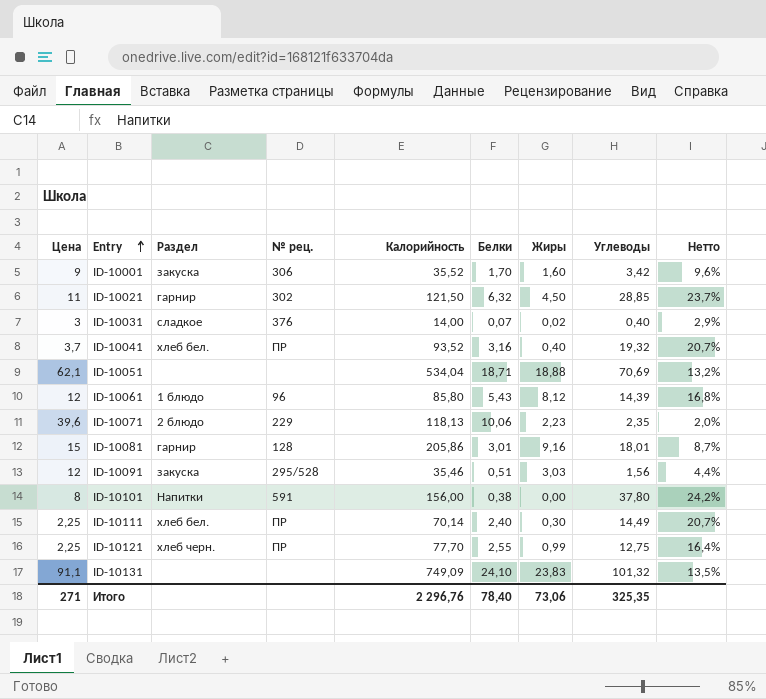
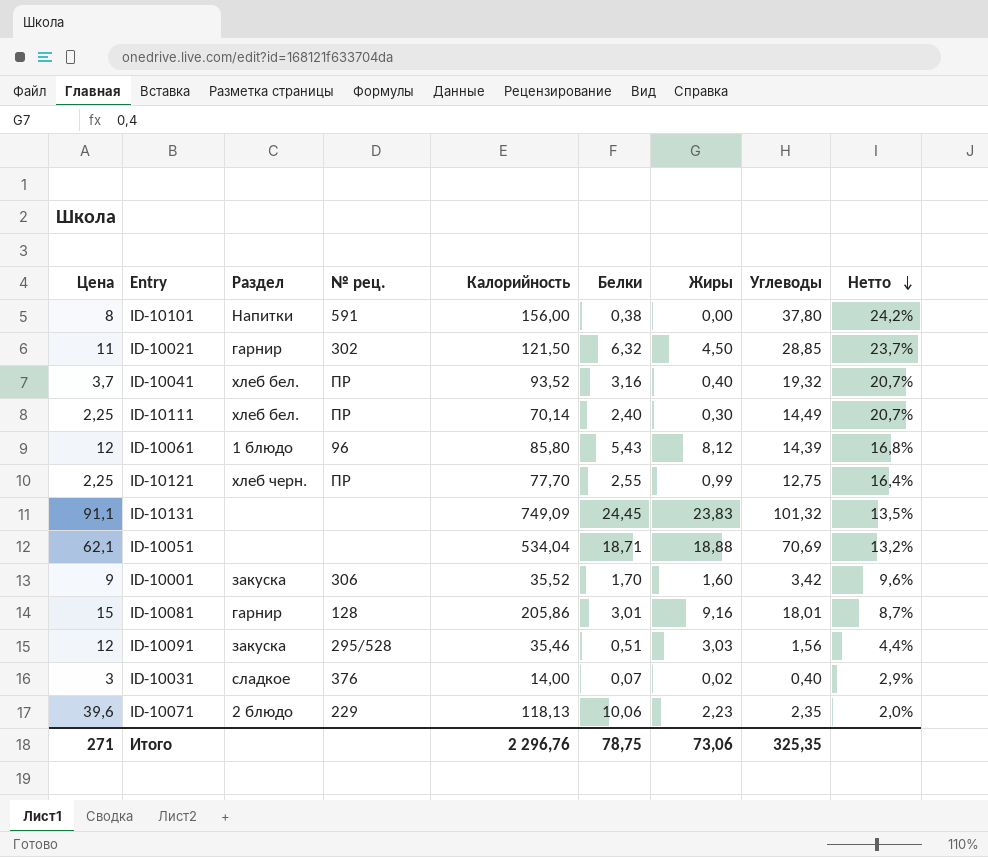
row order: Entry ascending -> Нетто descending
ID-10131 | Белки: 24,10 -> 24,45
Итого | Белки: 78,40 -> 78,75

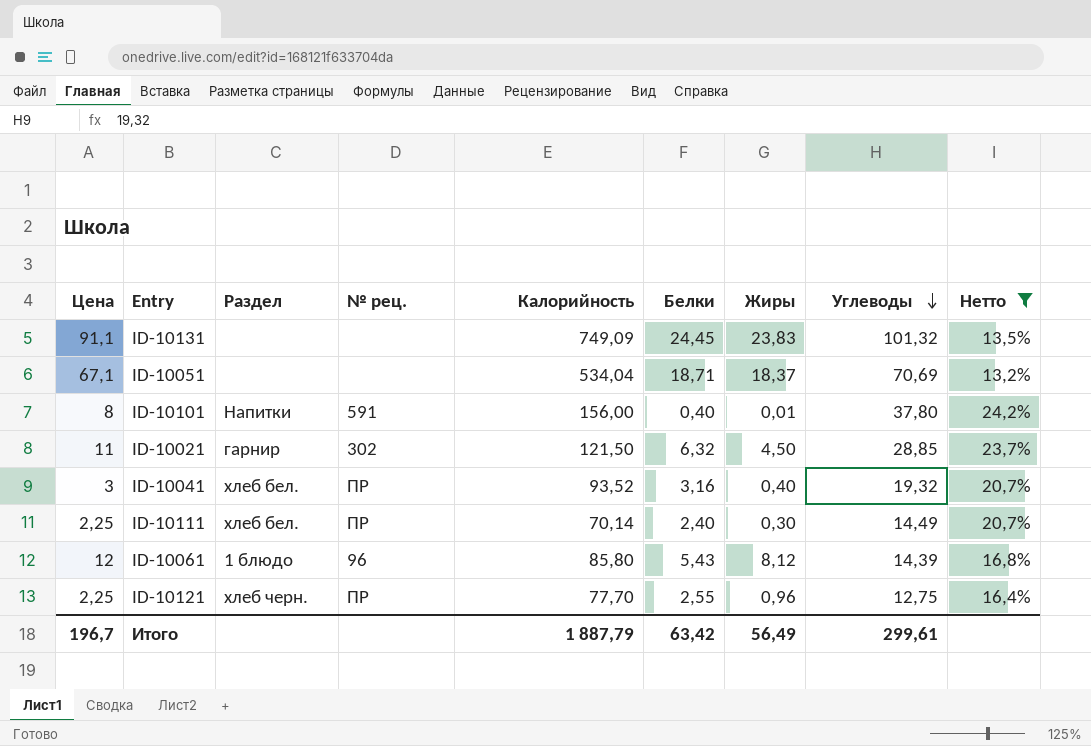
filter: none -> Нетто >= 13,2%
row order: Нетто descending -> Углеводы descending
ID-10051 | Цена: 62,1 -> 67,1
ID-10051 | Жиры: 18,88 -> 18,37
ID-10101 | Белки: 0,38 -> 0,40
ID-10101 | Жиры: 0,00 -> 0,01
ID-10041 | Цена: 3,7 -> 3
ID-10121 | Жиры: 0,99 -> 0,96
Итого | Цена: 271 -> 196,7
Итого | Калорийность: 2 296,76 -> 1 887,79
Итого | Белки: 78,75 -> 63,42
Итого | Жиры: 73,06 -> 56,49
Итого | Углеводы: 325,35 -> 299,61

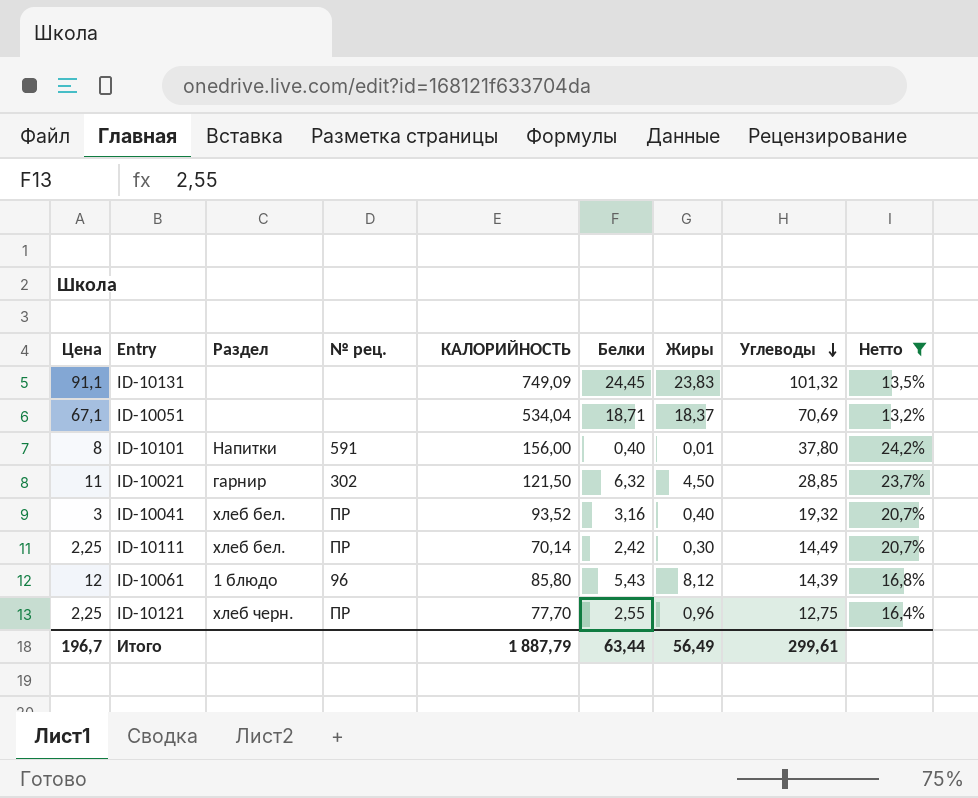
column name: Калорийность -> КАЛОРИЙНОСТЬ
ID-10111 | Белки: 2,40 -> 2,42
Итого | Белки: 63,42 -> 63,44

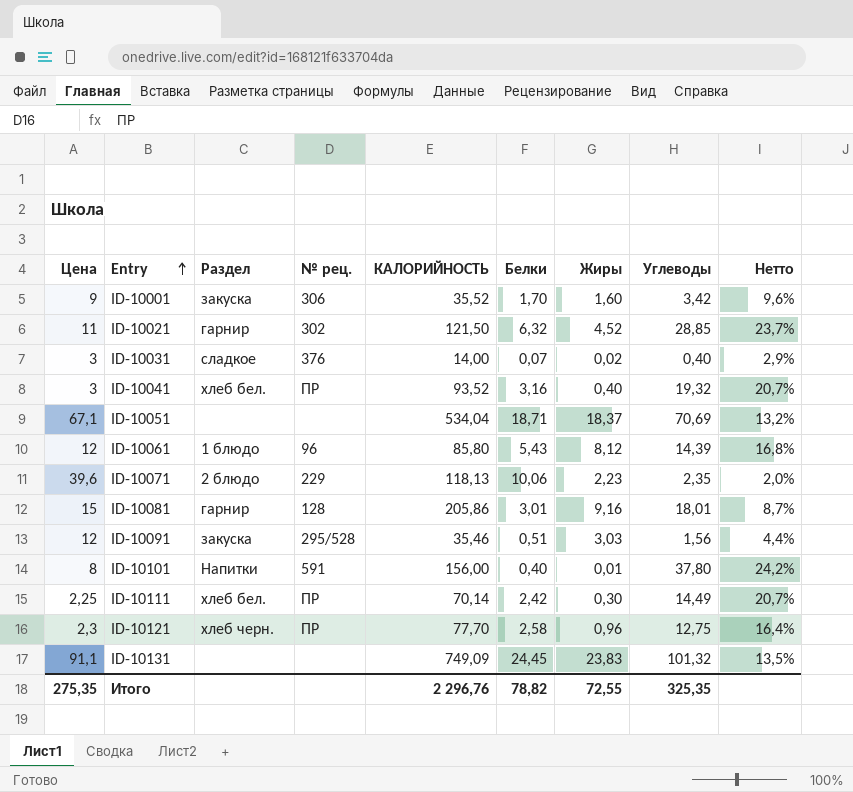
filter: Нетто >= 13,2% -> none
row order: Углеводы descending -> Entry ascending
ID-10021 | Жиры: 4,50 -> 4,52
ID-10121 | Цена: 2,25 -> 2,3
ID-10121 | Белки: 2,55 -> 2,58
Итого | Цена: 196,7 -> 275,35
Итого | КАЛОРИЙНОСТЬ: 1 887,79 -> 2 296,76
Итого | Белки: 63,44 -> 78,82
Итого | Жиры: 56,49 -> 72,55
Итого | Углеводы: 299,61 -> 325,35

